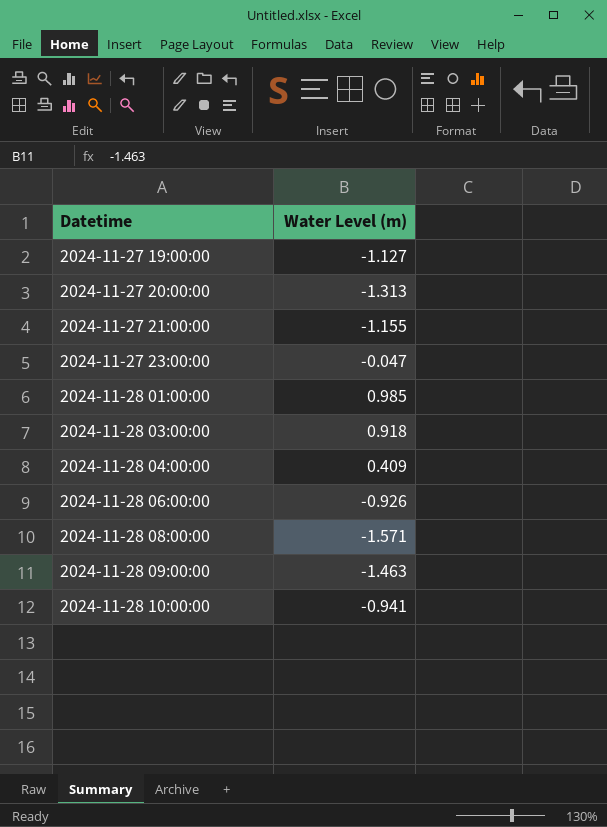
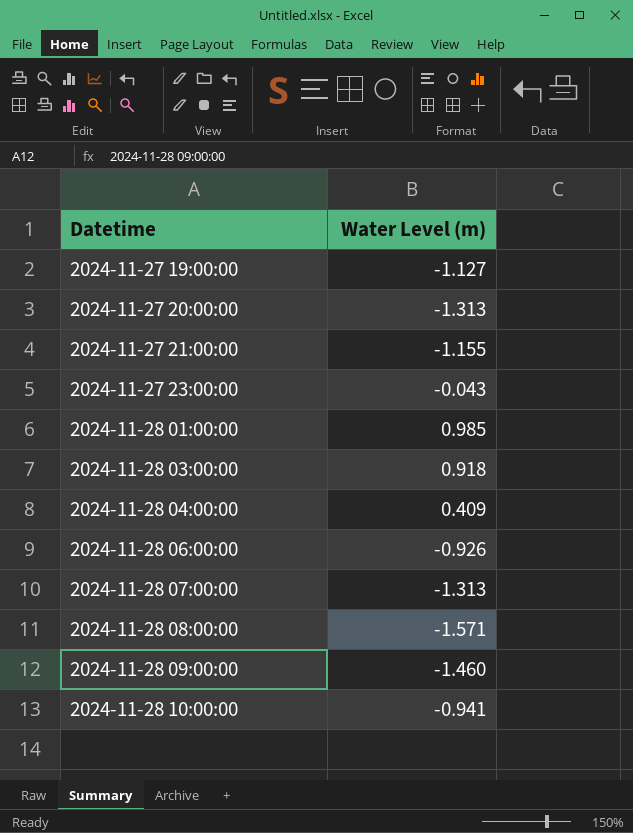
2024-11-27 23:00:00 | Water Level (m): -0.047 -> -0.043
row 2024-11-28 07:00:00: none -> -1.313
2024-11-28 09:00:00 | Water Level (m): -1.463 -> -1.460

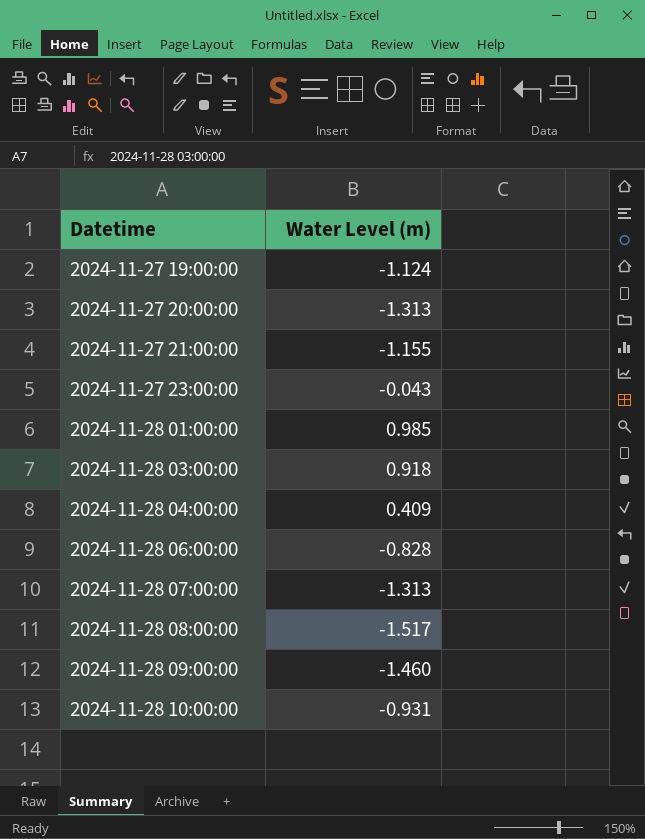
2024-11-27 19:00:00 | Water Level (m): -1.127 -> -1.124
2024-11-28 06:00:00 | Water Level (m): -0.926 -> -0.828
2024-11-28 08:00:00 | Water Level (m): -1.571 -> -1.517
2024-11-28 10:00:00 | Water Level (m): -0.941 -> -0.931

